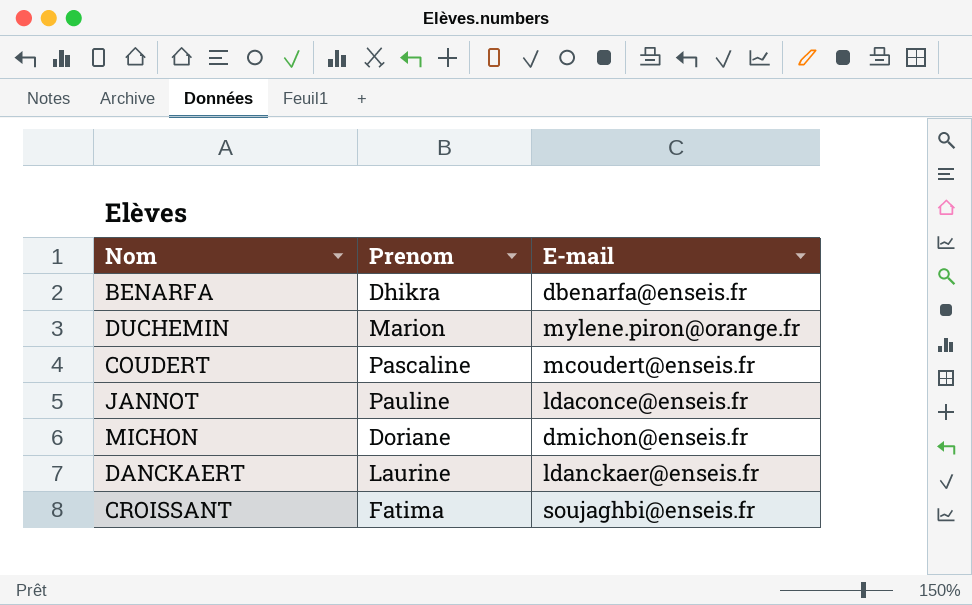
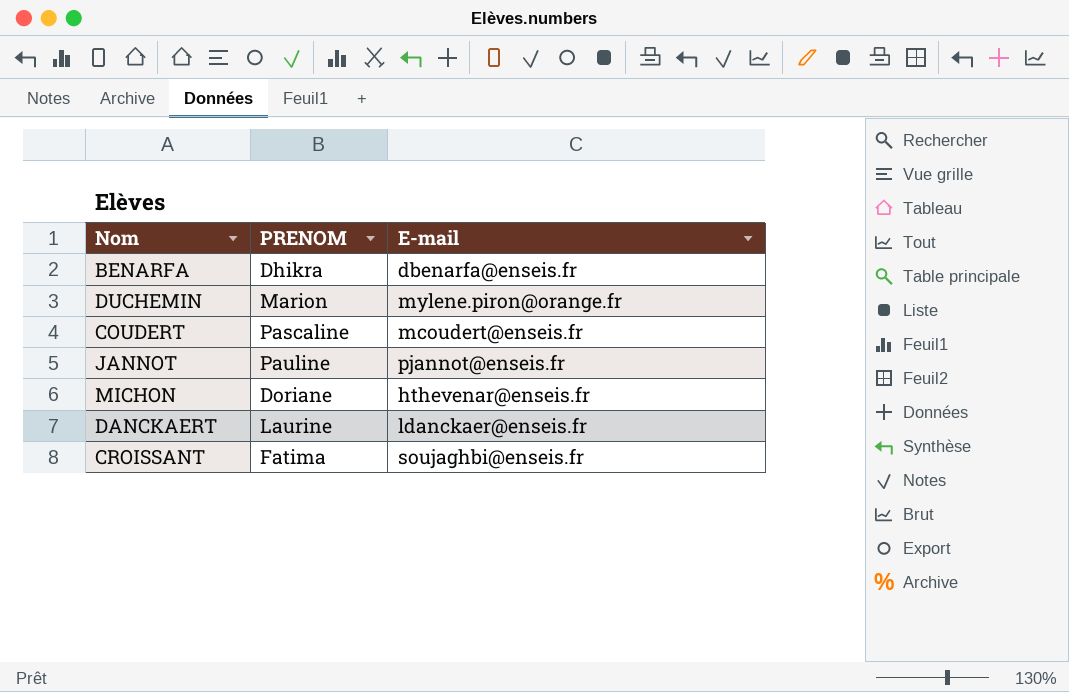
column name: Prenom -> PRENOM
JANNOT | E-mail: ldaconce@enseis.fr -> pjannot@enseis.fr
MICHON | E-mail: dmichon@enseis.fr -> hthevenar@enseis.fr

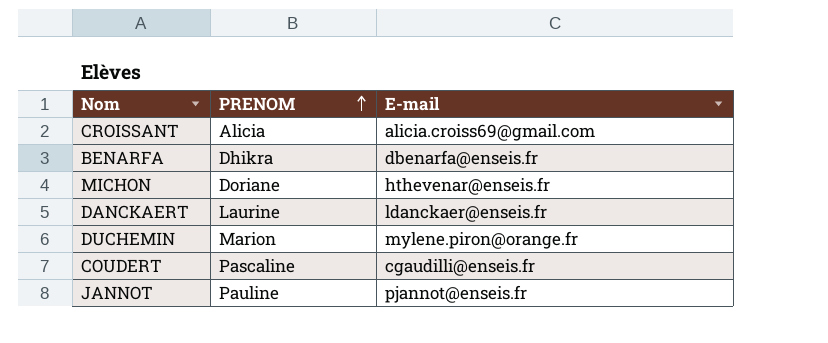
row order: none -> PRENOM ascending
CROISSANT | PRENOM: Fatima -> Alicia
CROISSANT | E-mail: soujaghbi@enseis.fr -> alicia.croiss69@gmail.com
COUDERT | E-mail: mcoudert@enseis.fr -> cgaudilli@enseis.fr

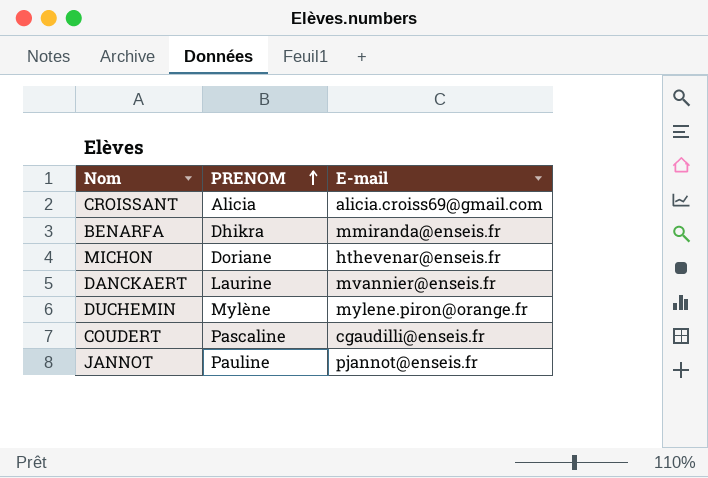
BENARFA | E-mail: dbenarfa@enseis.fr -> mmiranda@enseis.fr
DANCKAERT | E-mail: ldanckaer@enseis.fr -> mvannier@enseis.fr
DUCHEMIN | PRENOM: Marion -> Mylène

